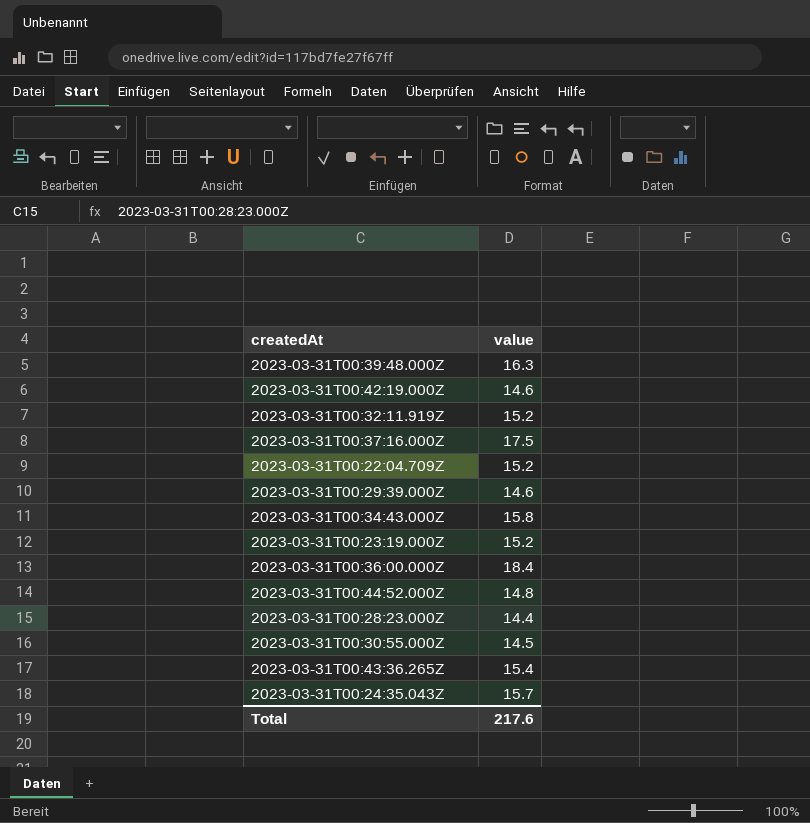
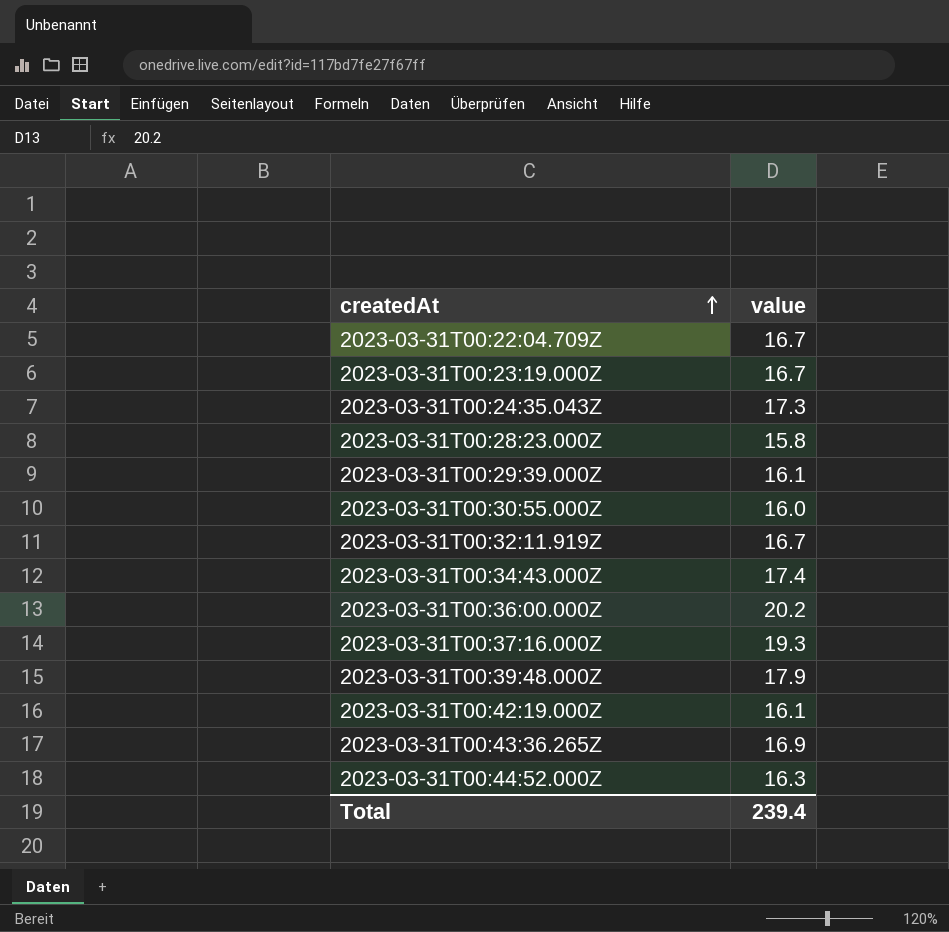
row order: none -> createdAt ascending
2023-03-31T00:22:04.709Z | value: 15.2 -> 16.7
2023-03-31T00:23:19.000Z | value: 15.2 -> 16.7
2023-03-31T00:24:35.043Z | value: 15.7 -> 17.3
2023-03-31T00:28:23.000Z | value: 14.4 -> 15.8
2023-03-31T00:29:39.000Z | value: 14.6 -> 16.1
2023-03-31T00:30:55.000Z | value: 14.5 -> 16.0
2023-03-31T00:32:11.919Z | value: 15.2 -> 16.7
2023-03-31T00:34:43.000Z | value: 15.8 -> 17.4
2023-03-31T00:36:00.000Z | value: 18.4 -> 20.2
2023-03-31T00:37:16.000Z | value: 17.5 -> 19.3
2023-03-31T00:39:48.000Z | value: 16.3 -> 17.9
2023-03-31T00:42:19.000Z | value: 14.6 -> 16.1
2023-03-31T00:43:36.265Z | value: 15.4 -> 16.9
2023-03-31T00:44:52.000Z | value: 14.8 -> 16.3
Total | value: 217.6 -> 239.4

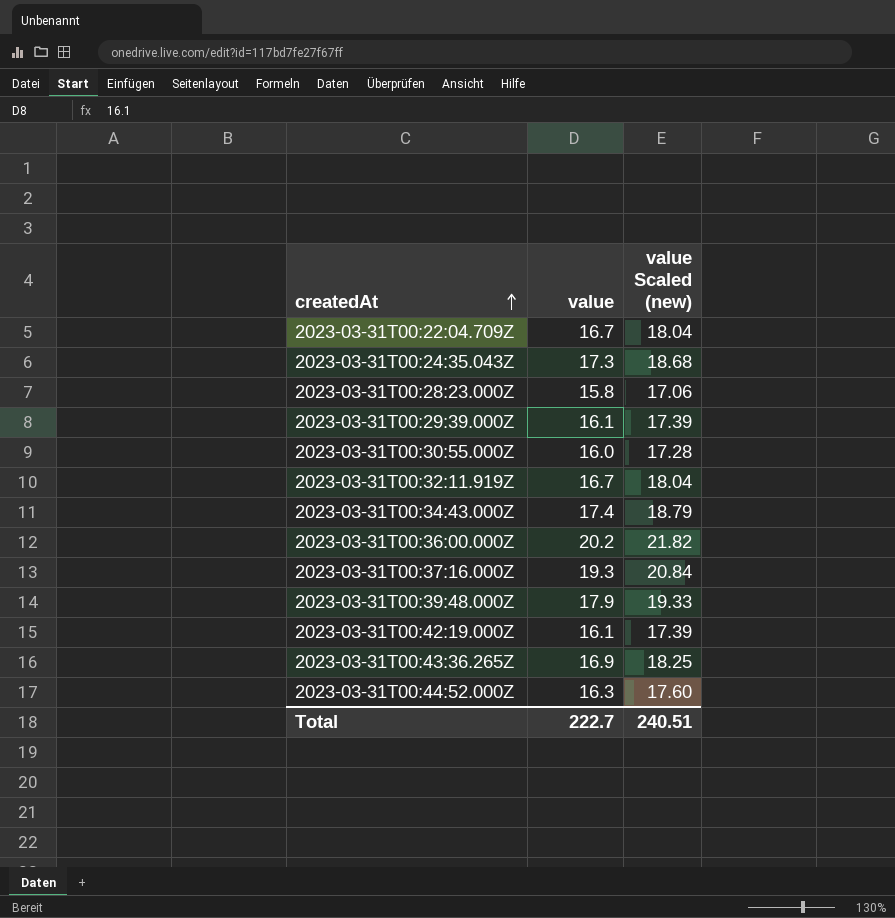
column value Scaled (new) | formula: none -> [value] * 1.08
row 2023-03-31T00:23:19.000Z: 16.7 -> none
Total | value: 239.4 -> 222.7

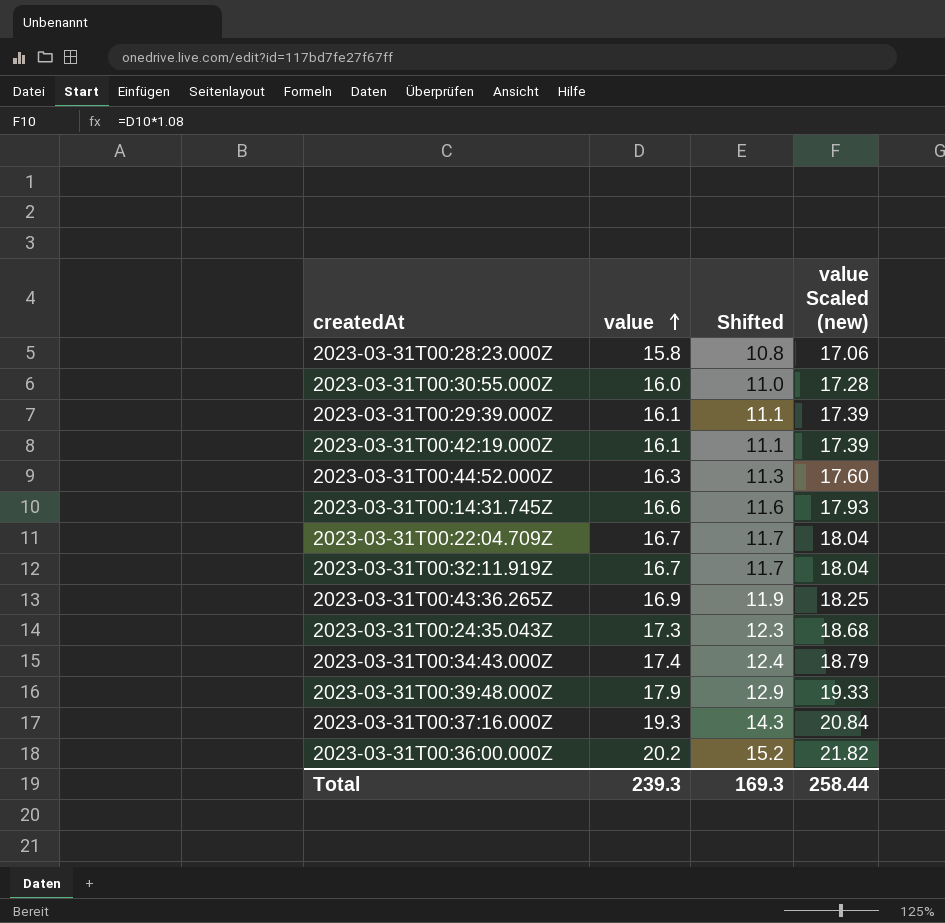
row order: createdAt ascending -> value ascending
column Shifted | formula: none -> [value] - 5
row 2023-03-31T00:14:31.745Z: none -> 16.6 | 11.6 | 17.93
Total | value: 222.7 -> 239.3
Total | value Scaled (new): 240.51 -> 258.44

